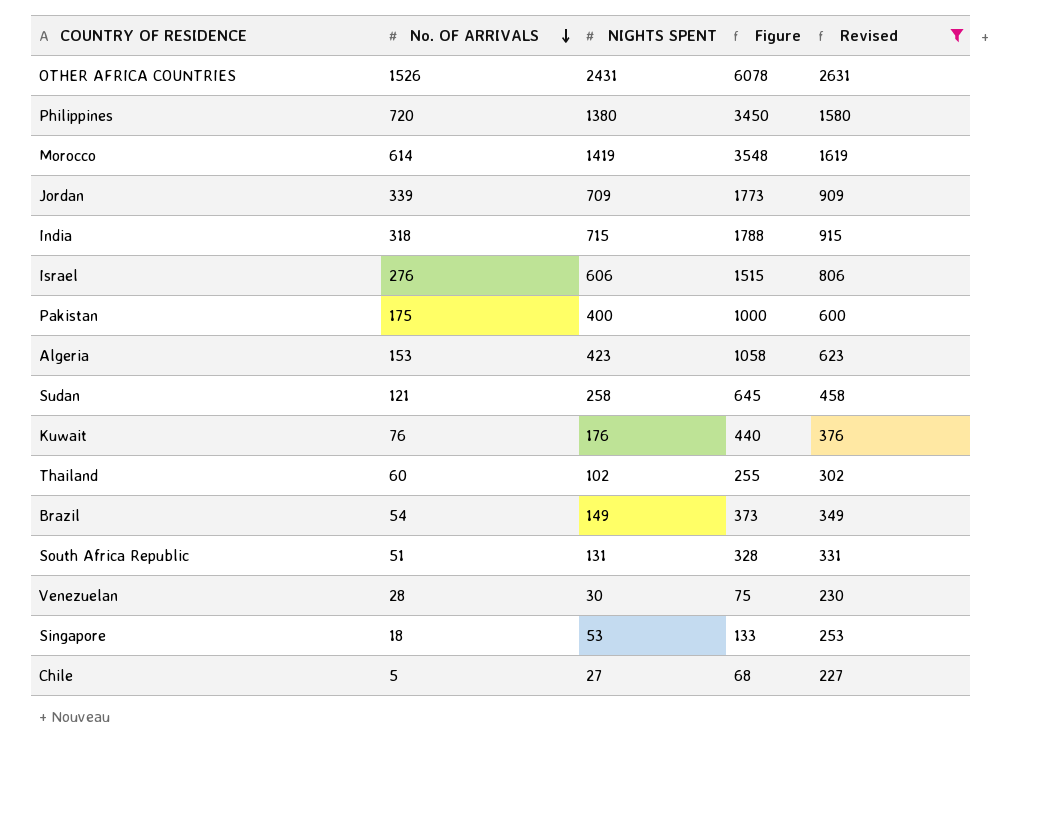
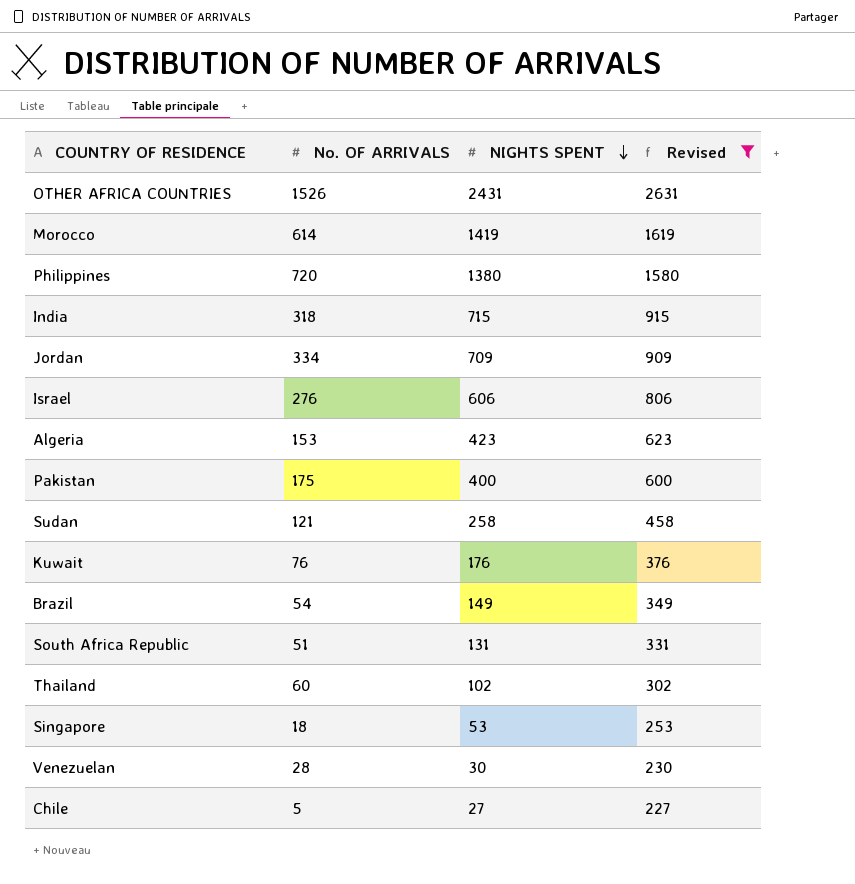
row order: No. OF ARRIVALS descending -> NIGHTS SPENT descending
column Figure | formula: [NIGHTS SPENT] * 2.5 -> none
Jordan | No. OF ARRIVALS: 339 -> 334

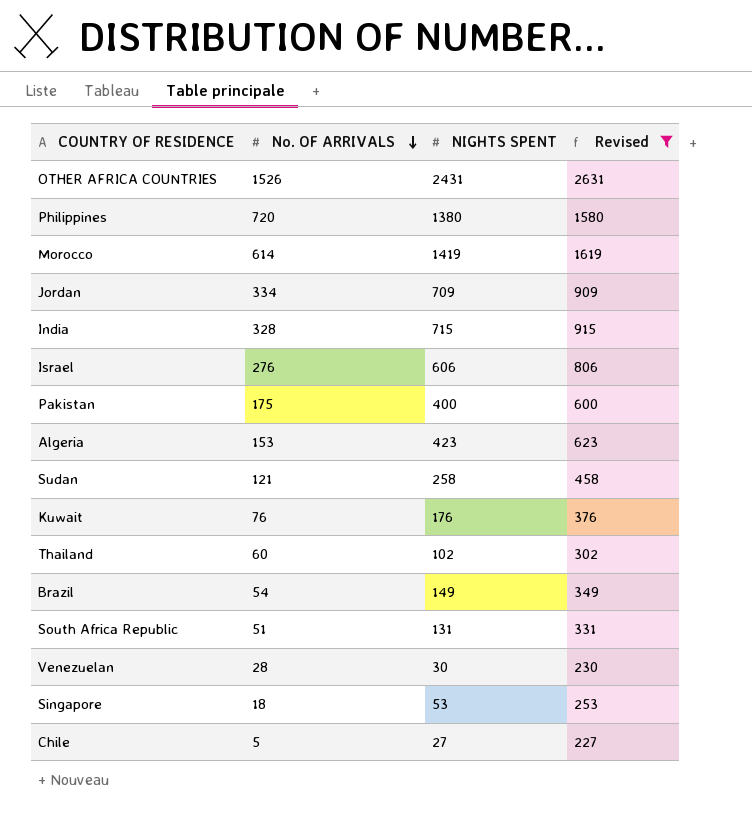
row order: NIGHTS SPENT descending -> No. OF ARRIVALS descending
India | No. OF ARRIVALS: 318 -> 328

